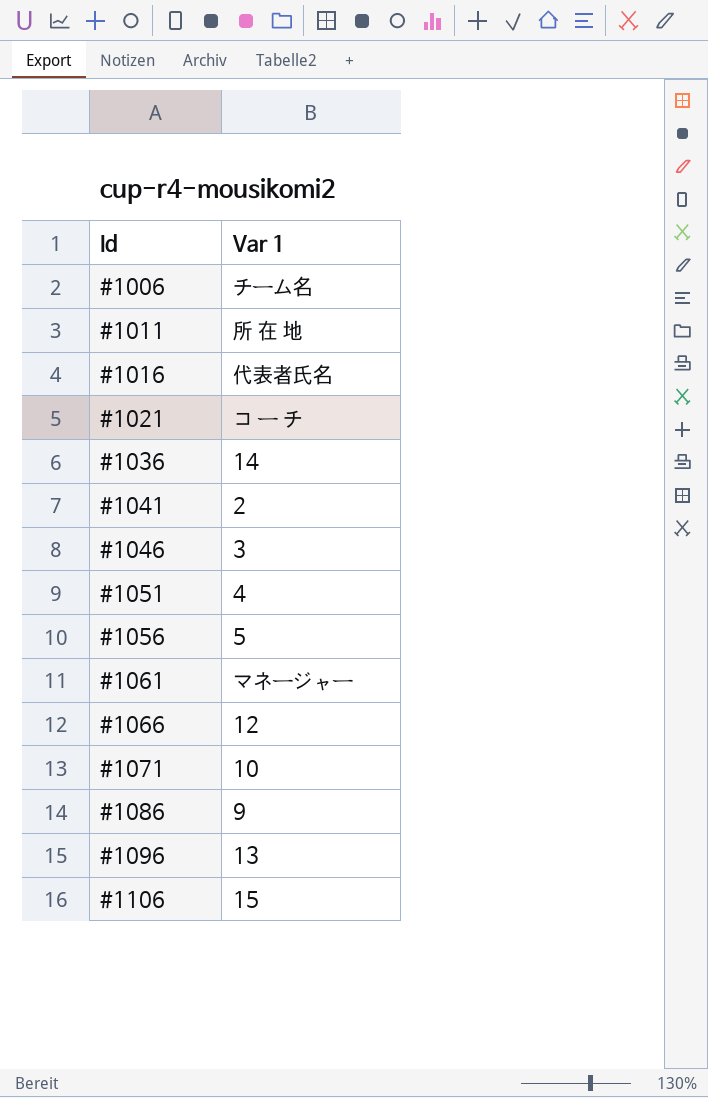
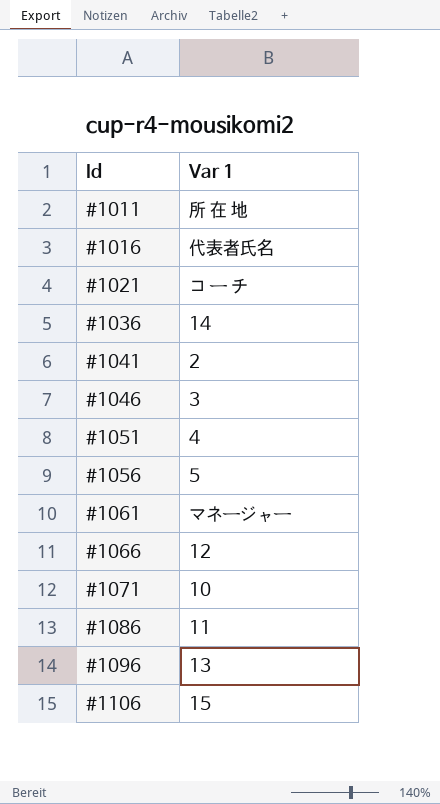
row #1006: チーム名 -> none
#1086 | Var 1: 9 -> 11

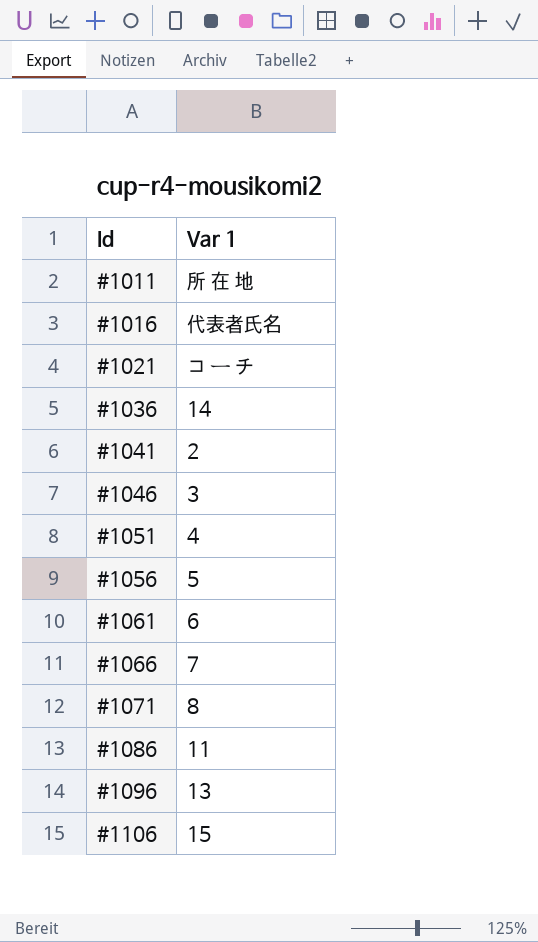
#1061 | Var 1: マネージャー -> 6
#1066 | Var 1: 12 -> 7
#1071 | Var 1: 10 -> 8

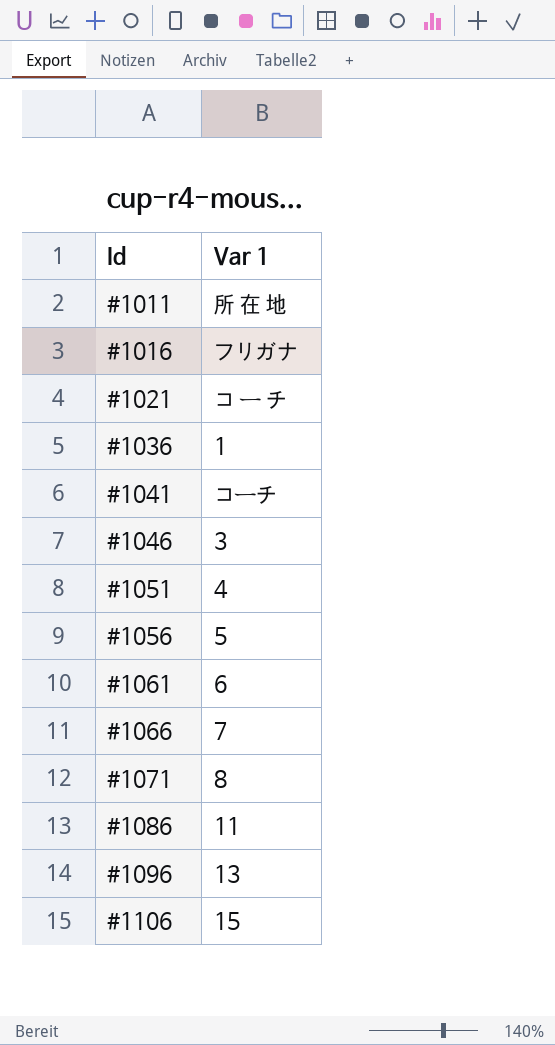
#1016 | Var 1: 代表者氏名 -> フリガナ
#1036 | Var 1: 14 -> 1
#1041 | Var 1: 2 -> コーチ

